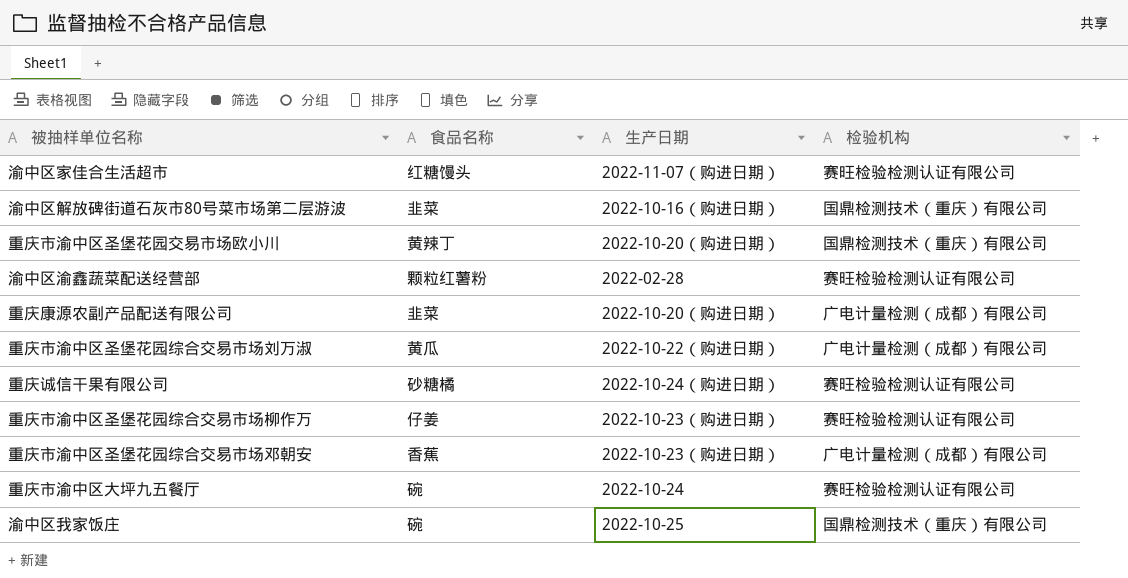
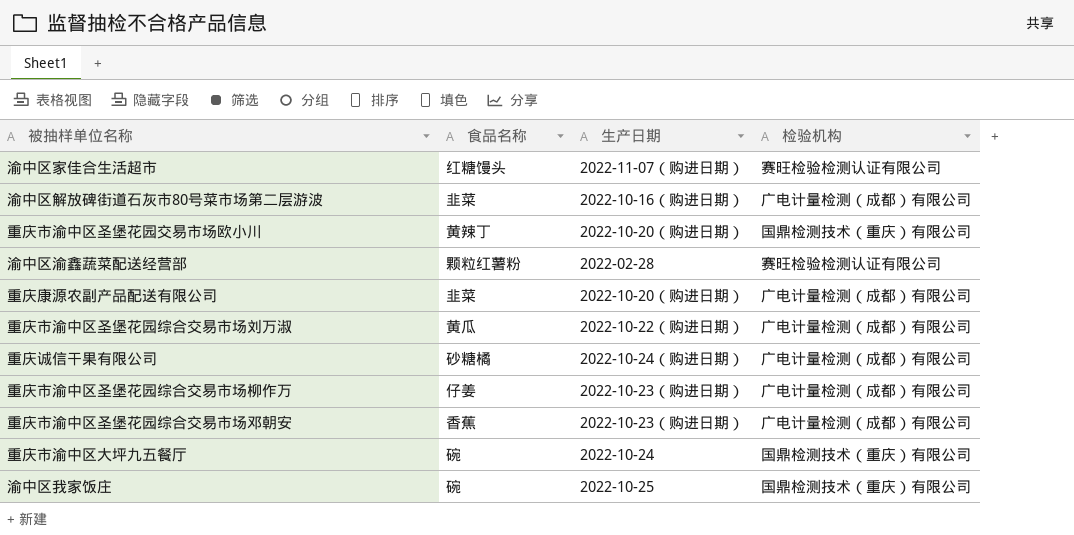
渝中区解放碑街道石灰市80号菜市场第二层游波 | 检验机构: 国鼎检测技术（重庆）有限公司 -> 广电计量检测（成都）有限公司
重庆诚信干果有限公司 | 检验机构: 赛旺检验检测认证有限公司 -> 广电计量检测（成都）有限公司
重庆市渝中区圣堡花园综合交易市场柳作万 | 检验机构: 赛旺检验检测认证有限公司 -> 广电计量检测（成都）有限公司
重庆市渝中区大坪九五餐厅 | 检验机构: 赛旺检验检测认证有限公司 -> 国鼎检测技术（重庆）有限公司

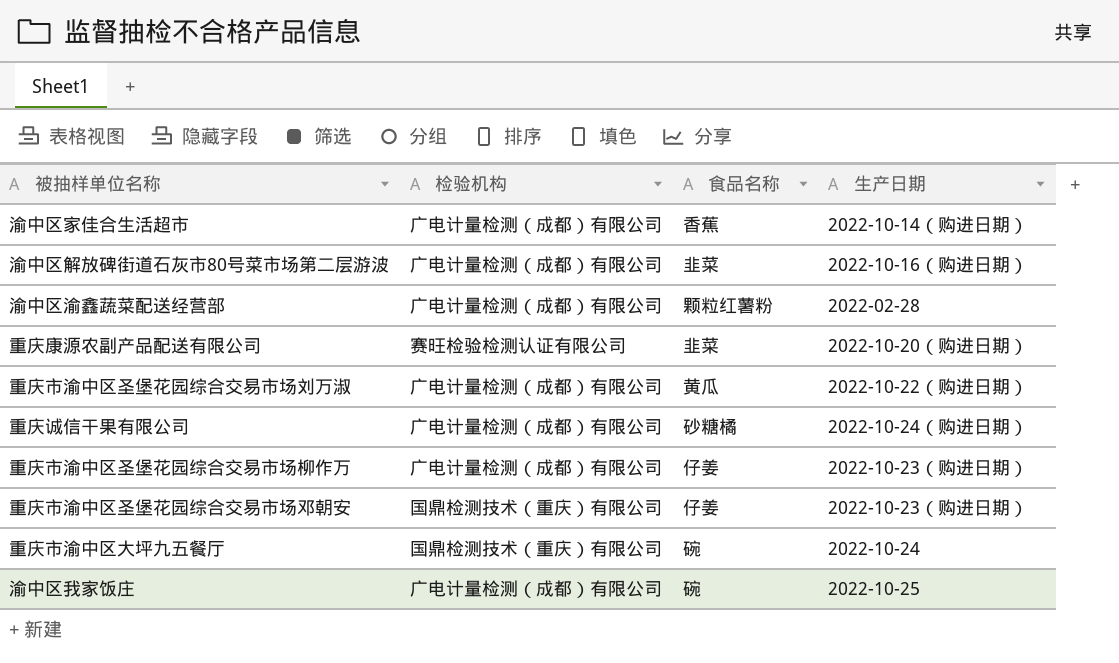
column 检验机构 | position: 4 -> 2
row 重庆市渝中区圣堡花园交易市场欧小川: 黄辣丁 | 2022-10-20（购进日期） | 国鼎检测技术（重庆）有限公司 -> none
渝中区家佳合生活超市 | 检验机构: 赛旺检验检测认证有限公司 -> 广电计量检测（成都）有限公司
渝中区家佳合生活超市 | 食品名称: 红糖馒头 -> 香蕉
渝中区家佳合生活超市 | 生产日期: 2022-11-07（购进日期） -> 2022-10-14（购进日期）
渝中区渝鑫蔬菜配送经营部 | 检验机构: 赛旺检验检测认证有限公司 -> 广电计量检测（成都）有限公司
重庆康源农副产品配送有限公司 | 检验机构: 广电计量检测（成都）有限公司 -> 赛旺检验检测认证有限公司
重庆市渝中区圣堡花园综合交易市场邓朝安 | 检验机构: 广电计量检测（成都）有限公司 -> 国鼎检测技术（重庆）有限公司
重庆市渝中区圣堡花园综合交易市场邓朝安 | 食品名称: 香蕉 -> 仔姜
渝中区我家饭庄 | 检验机构: 国鼎检测技术（重庆）有限公司 -> 广电计量检测（成都）有限公司

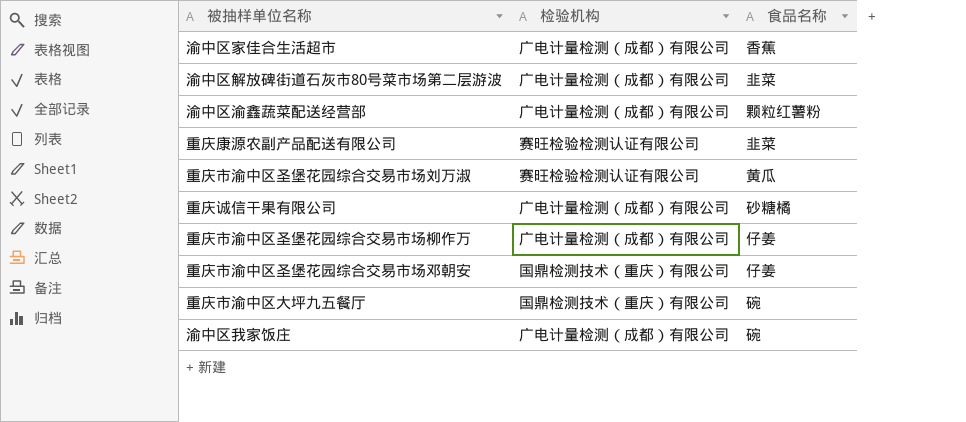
column 生产日期 | position: 4 -> none
重庆市渝中区圣堡花园综合交易市场刘万淑 | 检验机构: 广电计量检测（成都）有限公司 -> 赛旺检验检测认证有限公司

